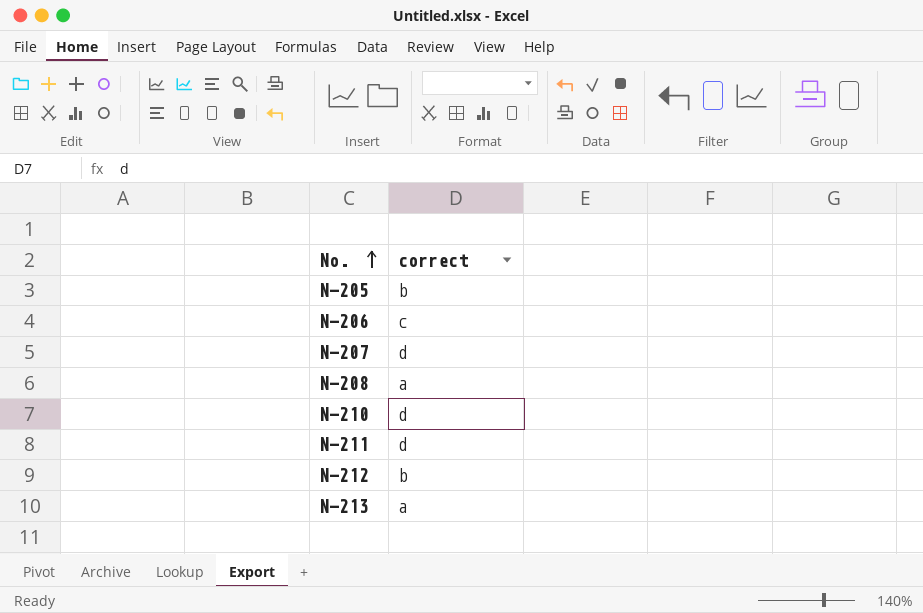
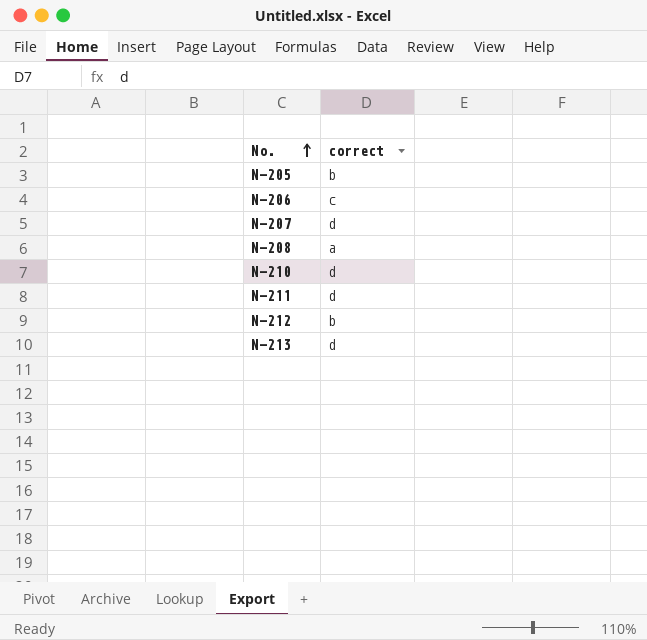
N-213 | correct: a -> d

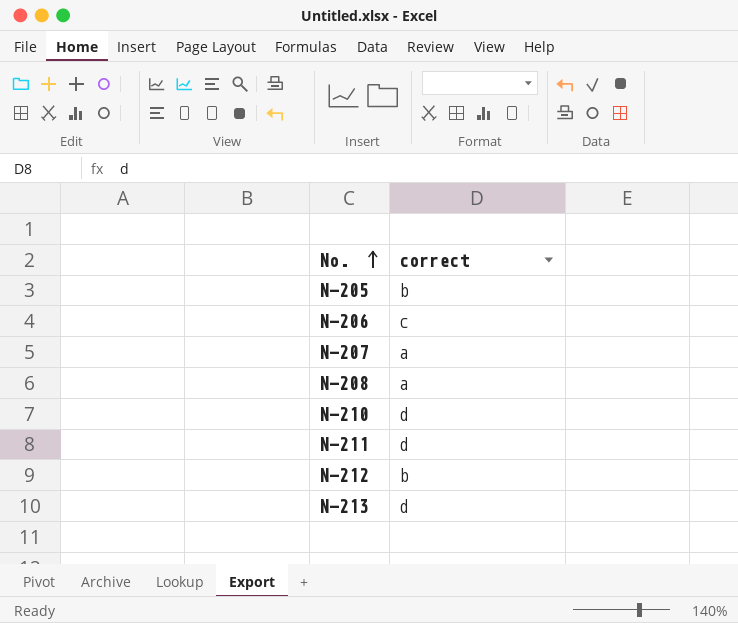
N-207 | correct: d -> a

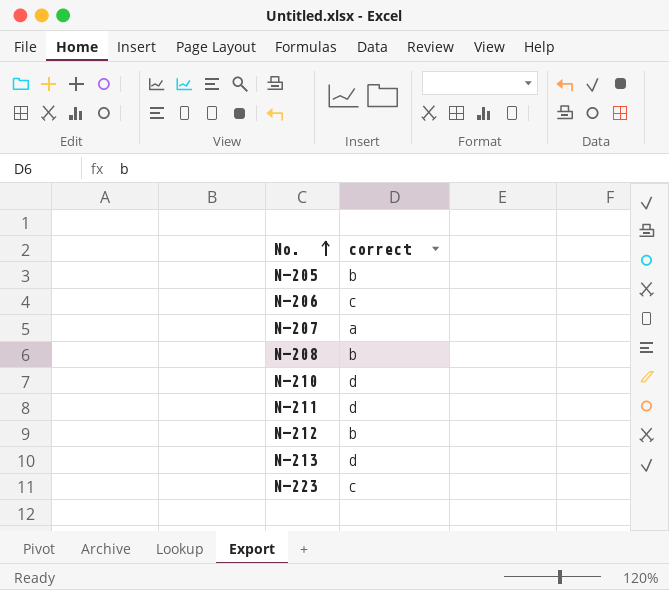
N-208 | correct: a -> b
row N-223: none -> c

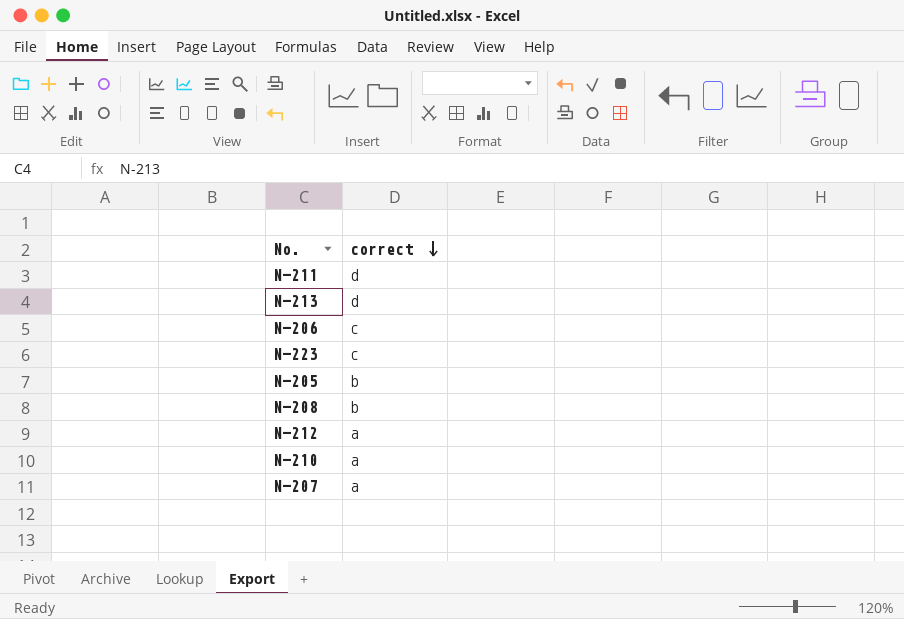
row order: No. ascending -> correct descending
N-212 | correct: b -> a
N-210 | correct: d -> a

